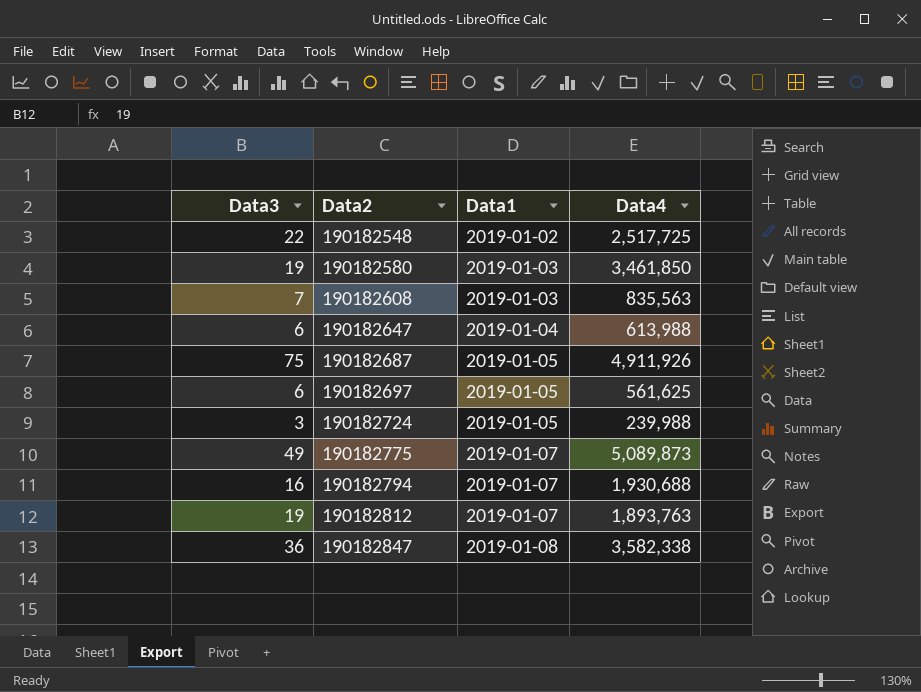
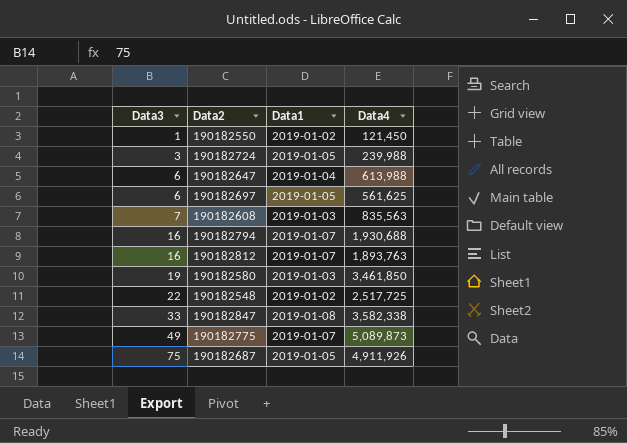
row order: Data2 ascending -> Data3 ascending
row 190182550: none -> 1 | 2019-01-02 | 121,450
190182812 | Data3: 19 -> 16
190182847 | Data3: 36 -> 33

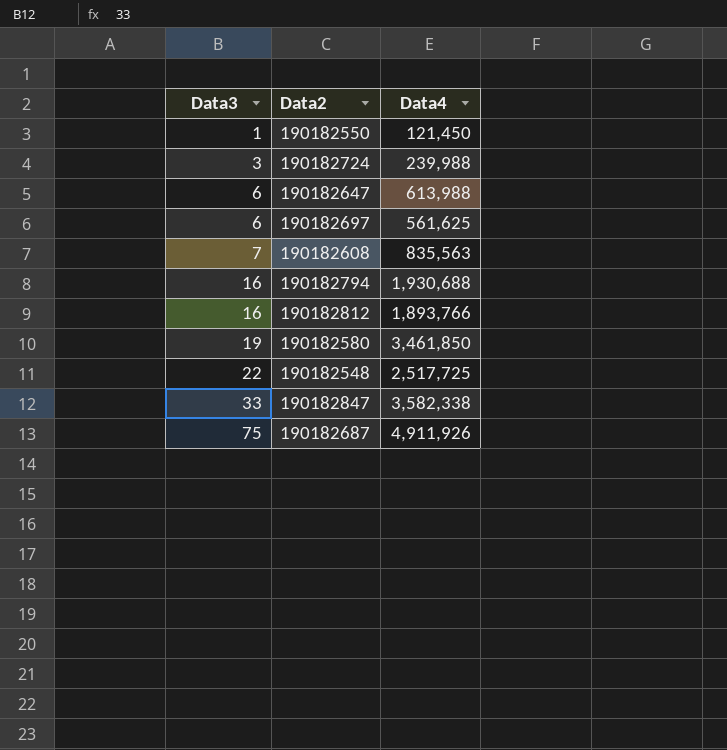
column Data1 | position: 3 -> none
row 190182775: 49 | 2019-01-07 | 5,089,873 -> none
190182812 | Data4: 1,893,763 -> 1,893,766

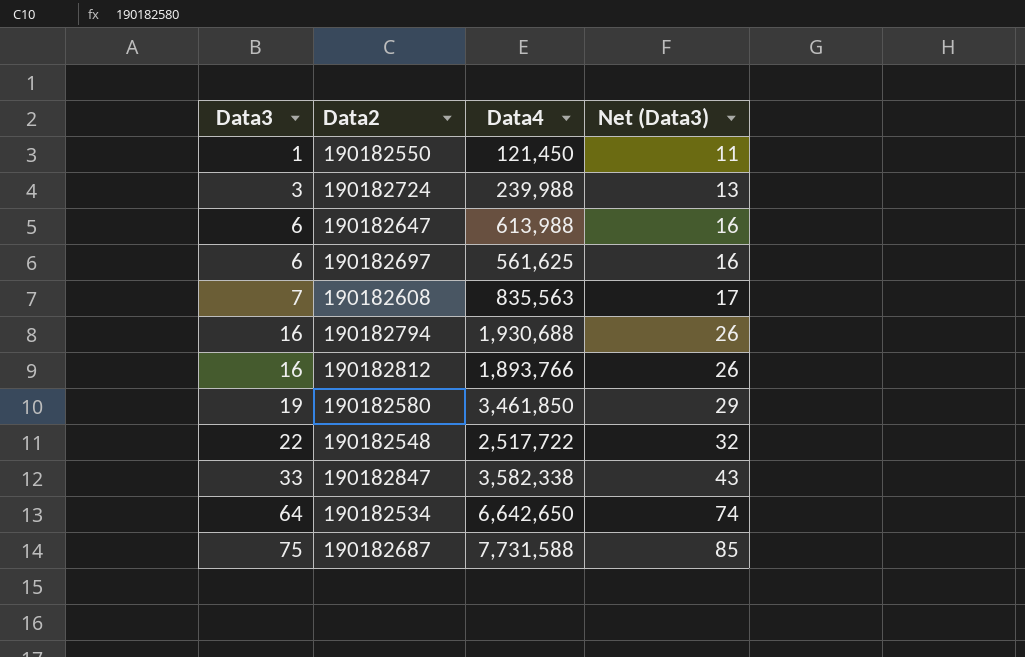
column Net (Data3) | formula: none -> [Data3] + 10
190182548 | Data4: 2,517,725 -> 2,517,722
row 190182534: none -> 64 | 6,642,650 | 74
190182687 | Data4: 4,911,926 -> 7,731,588

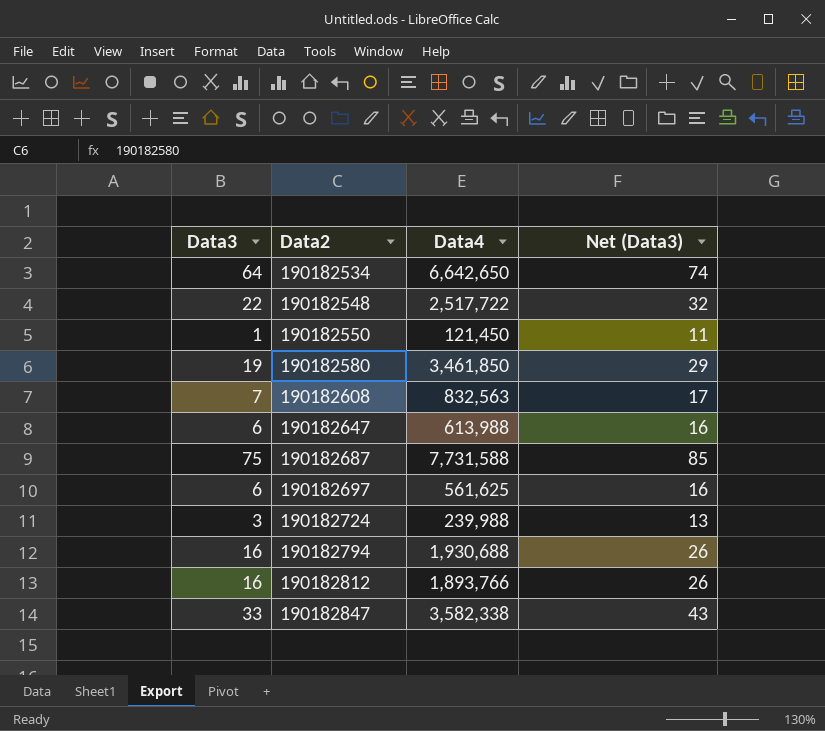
row order: Data3 ascending -> Data2 ascending
190182608 | Data4: 835,563 -> 832,563

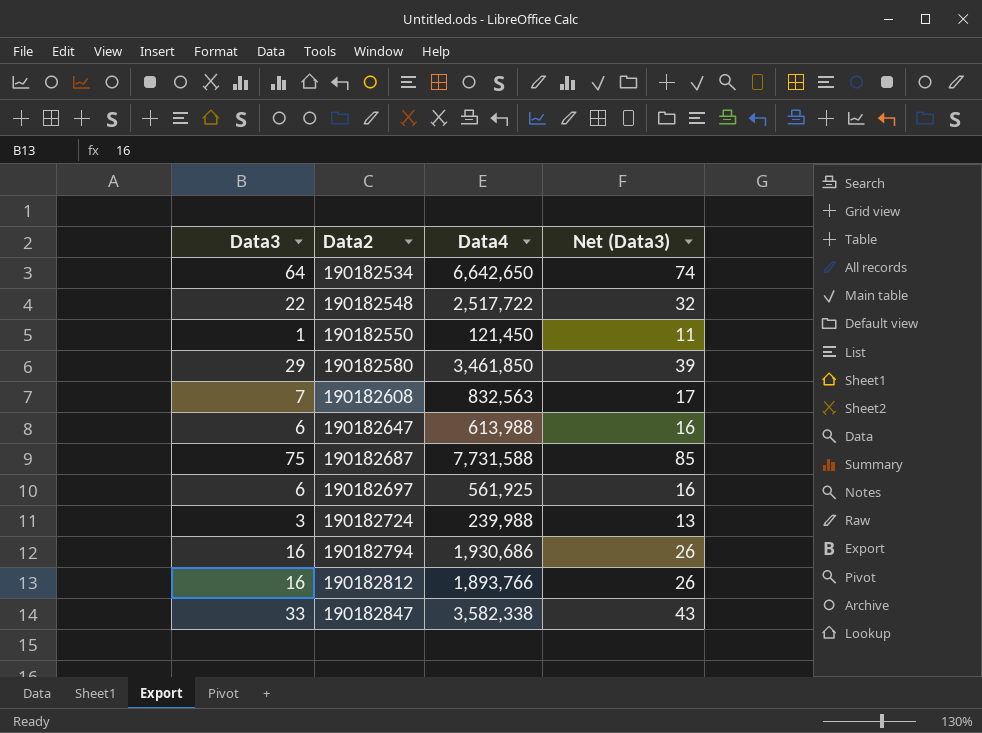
190182580 | Data3: 19 -> 29
190182580 | Net (Data3): 29 -> 39
190182697 | Data4: 561,625 -> 561,925
190182794 | Data4: 1,930,688 -> 1,930,686

